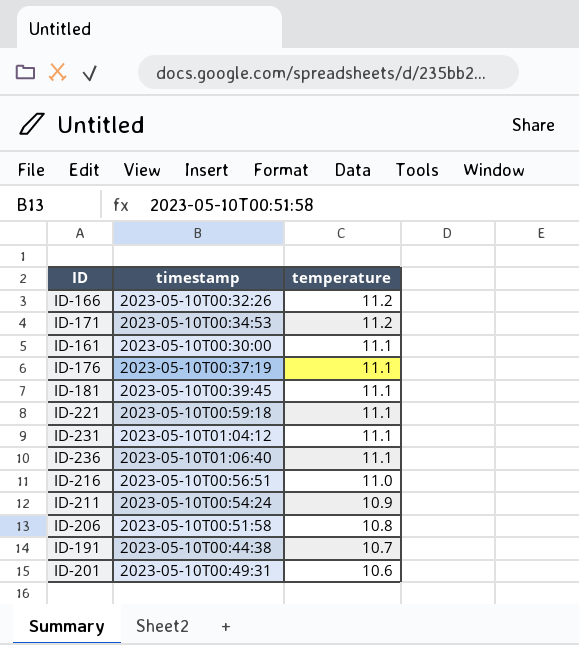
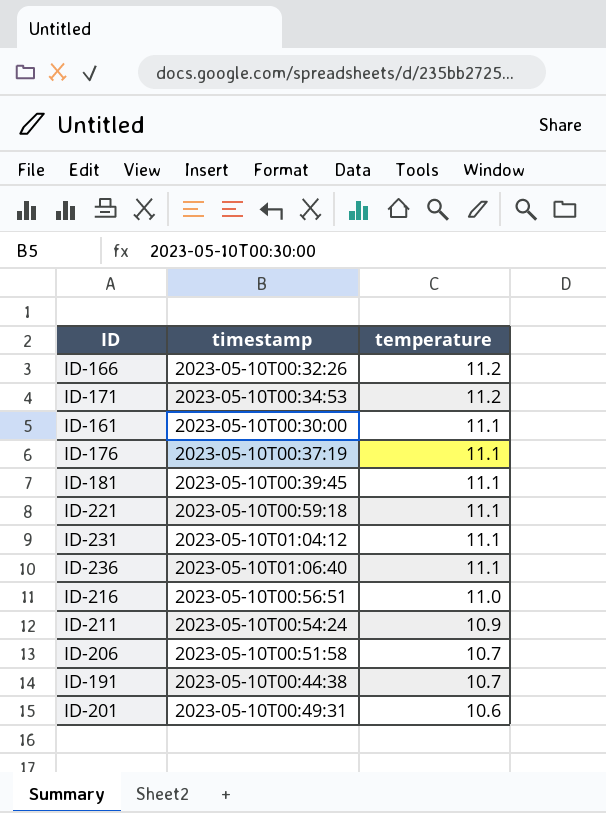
ID-206 | temperature: 10.8 -> 10.7

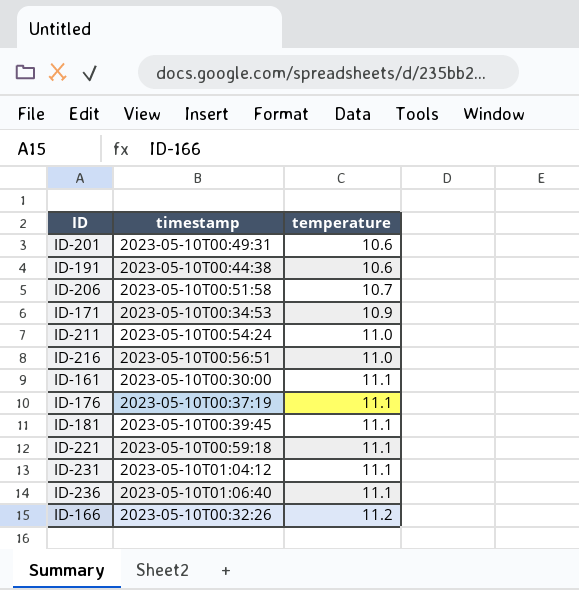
row order: temperature descending -> temperature ascending
ID-191 | temperature: 10.7 -> 10.6
ID-171 | temperature: 11.2 -> 10.9
ID-211 | temperature: 10.9 -> 11.0

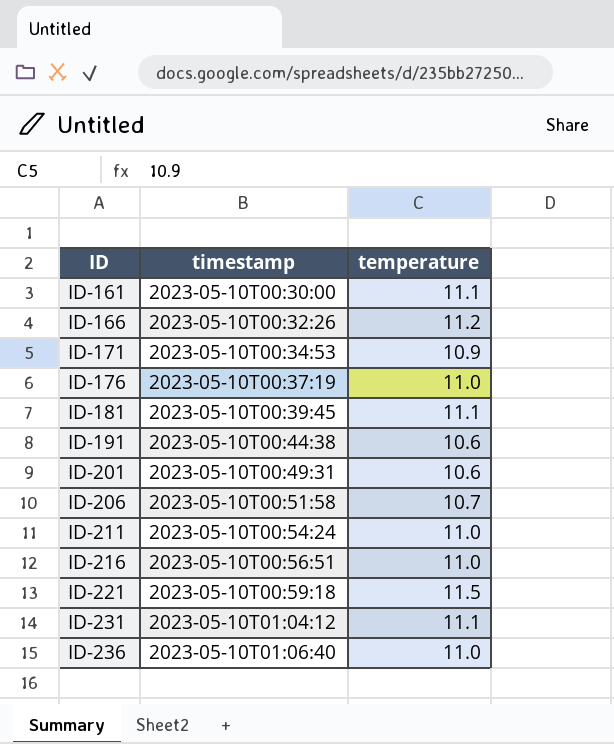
row order: temperature ascending -> ID ascending
ID-176 | temperature: 11.1 -> 11.0
ID-221 | temperature: 11.1 -> 11.5
ID-236 | temperature: 11.1 -> 11.0

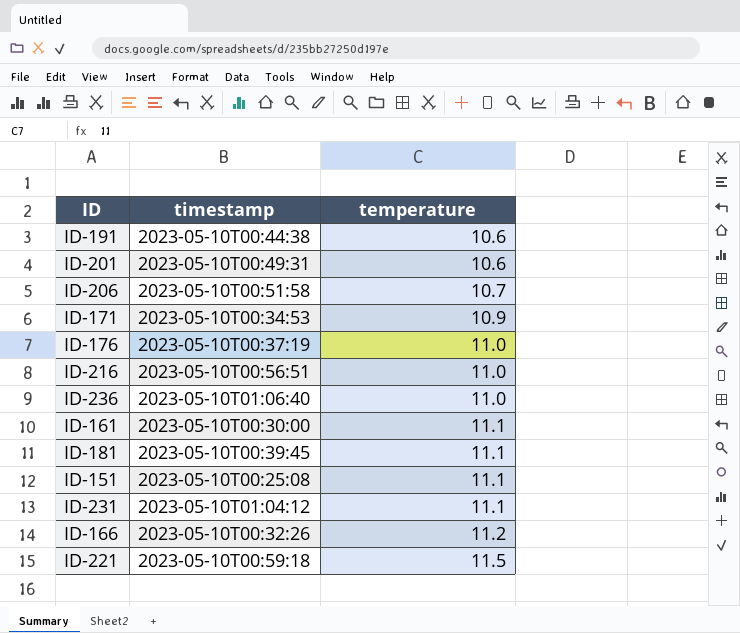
row order: ID ascending -> temperature ascending
row ID-211: 2023-05-10T00:54:24 | 11.0 -> none
row ID-151: none -> 2023-05-10T00:25:08 | 11.1

